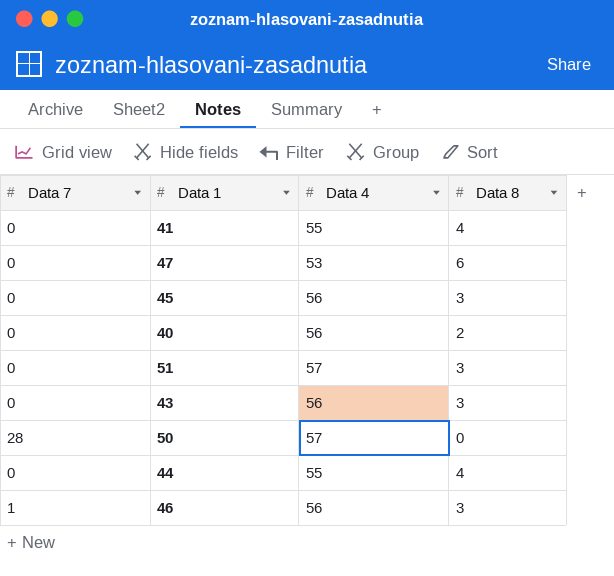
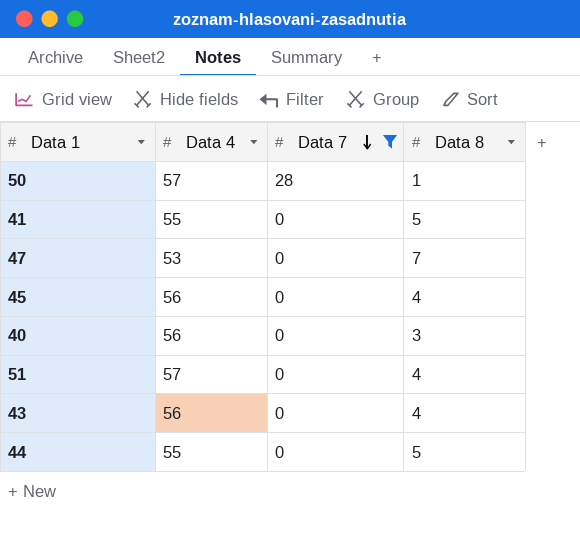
filter: none -> Data 7 != 1
row order: none -> Data 7 descending
column Data 7 | position: 1 -> 3
50 | Data 8: 0 -> 1
41 | Data 8: 4 -> 5
47 | Data 8: 6 -> 7
45 | Data 8: 3 -> 4
40 | Data 8: 2 -> 3
51 | Data 8: 3 -> 4
43 | Data 8: 3 -> 4
44 | Data 8: 4 -> 5

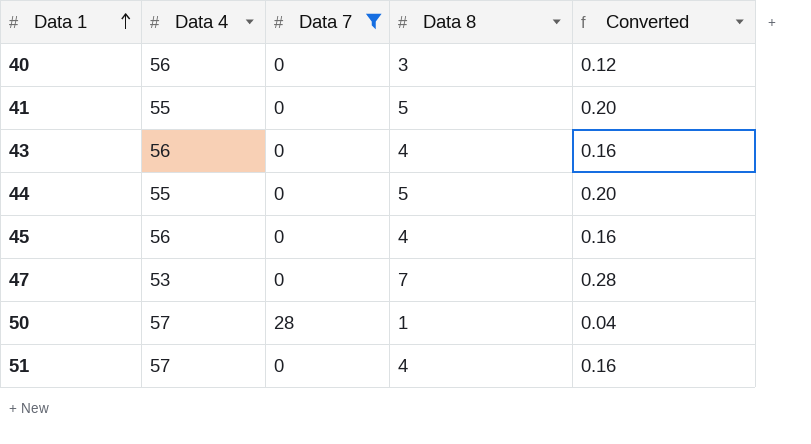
row order: Data 7 descending -> Data 1 ascending
column Converted | formula: none -> [Data 8] * 0.04

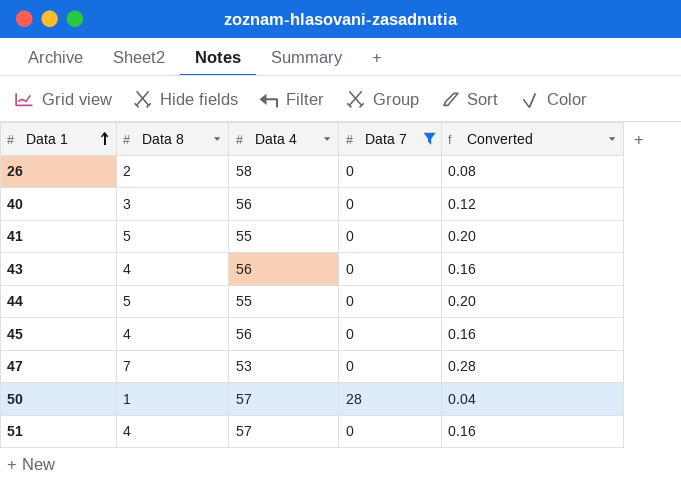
column Data 8 | position: 4 -> 2
row 26: none -> 2 | 58 | 0 | 0.08

